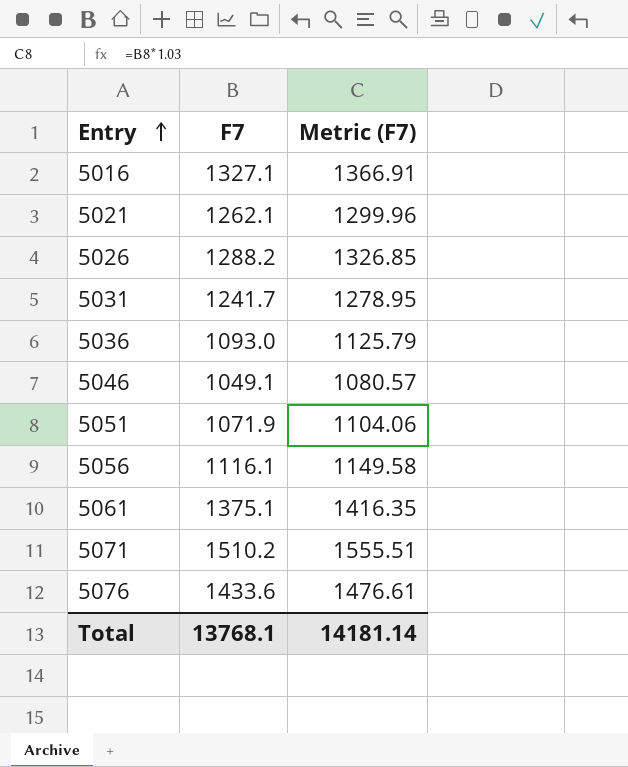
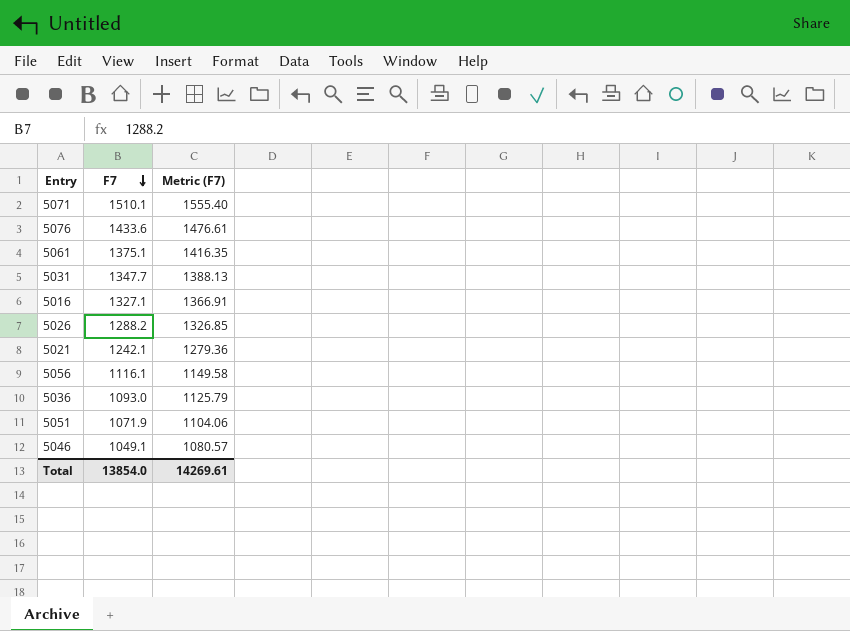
row order: Entry ascending -> F7 descending
5071 | F7: 1510.2 -> 1510.1
5071 | Metric (F7): 1555.51 -> 1555.40
5031 | F7: 1241.7 -> 1347.7
5031 | Metric (F7): 1278.95 -> 1388.13
5021 | F7: 1262.1 -> 1242.1
5021 | Metric (F7): 1299.96 -> 1279.36
Total | F7: 13768.1 -> 13854.0
Total | Metric (F7): 14181.14 -> 14269.61

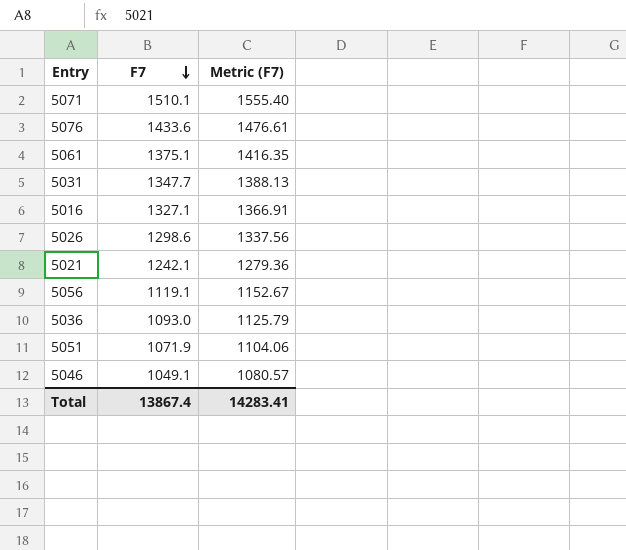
5026 | F7: 1288.2 -> 1298.6
5026 | Metric (F7): 1326.85 -> 1337.56
5056 | F7: 1116.1 -> 1119.1
5056 | Metric (F7): 1149.58 -> 1152.67
Total | F7: 13854.0 -> 13867.4
Total | Metric (F7): 14269.61 -> 14283.41

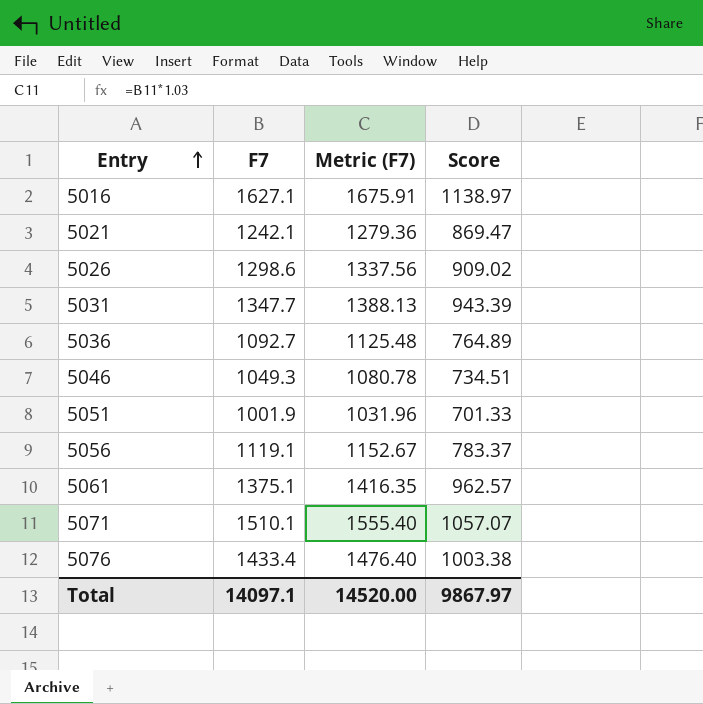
row order: F7 descending -> Entry ascending
column Score | formula: none -> [F7] * 0.7
5016 | F7: 1327.1 -> 1627.1
5016 | Metric (F7): 1366.91 -> 1675.91
5036 | F7: 1093.0 -> 1092.7
5036 | Metric (F7): 1125.79 -> 1125.48
5046 | F7: 1049.1 -> 1049.3
5046 | Metric (F7): 1080.57 -> 1080.78
5051 | F7: 1071.9 -> 1001.9
5051 | Metric (F7): 1104.06 -> 1031.96
5076 | F7: 1433.6 -> 1433.4
5076 | Metric (F7): 1476.61 -> 1476.40
Total | F7: 13867.4 -> 14097.1
Total | Metric (F7): 14283.41 -> 14520.00

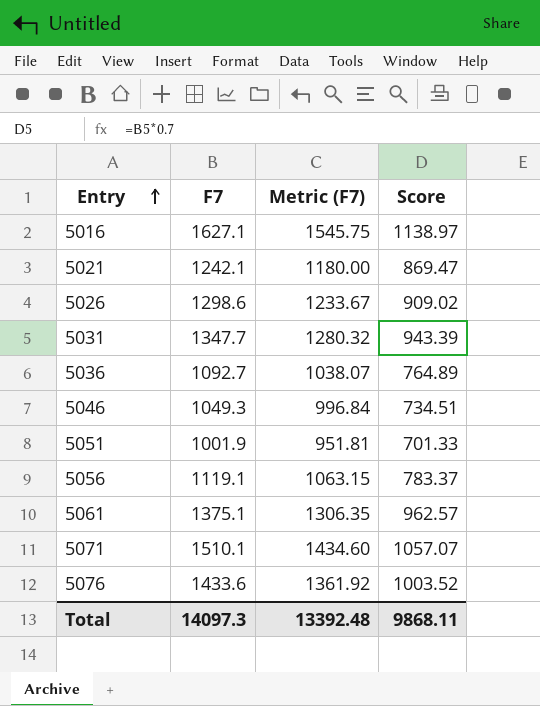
column Metric (F7) | formula: [F7] * 1.03 -> [F7] * 0.95
5076 | F7: 1433.4 -> 1433.6
5076 | Score: 1003.38 -> 1003.52
Total | F7: 14097.1 -> 14097.3
Total | Metric (F7): 14520.00 -> 13392.48
Total | Score: 9867.97 -> 9868.11

